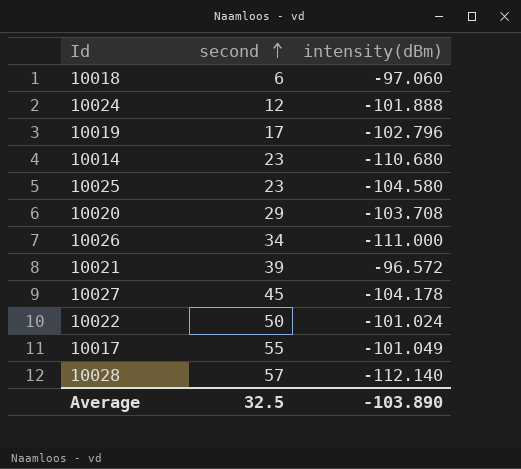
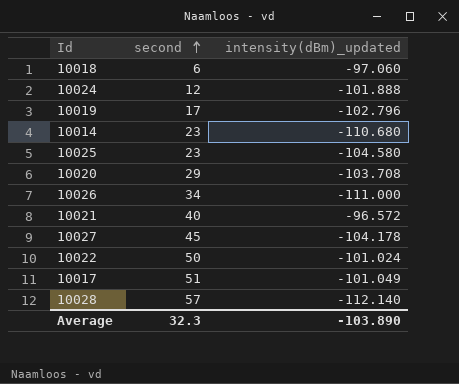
column name: intensity(dBm) -> intensity(dBm)_updated
10021 | second: 39 -> 40
10017 | second: 55 -> 51
Average | second: 32.5 -> 32.3

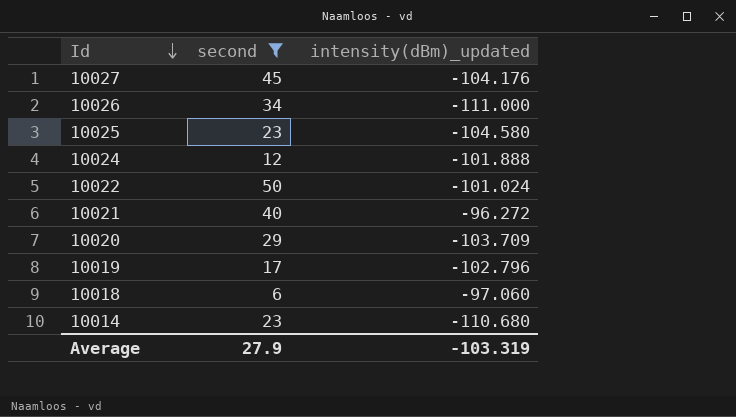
filter: none -> second <= 50
row order: second ascending -> Id descending
10027 | intensity(dBm)_updated: -104.178 -> -104.176
10021 | intensity(dBm)_updated: -96.572 -> -96.272
10020 | intensity(dBm)_updated: -103.708 -> -103.709
Average | second: 32.3 -> 27.9
Average | intensity(dBm)_updated: -103.890 -> -103.319

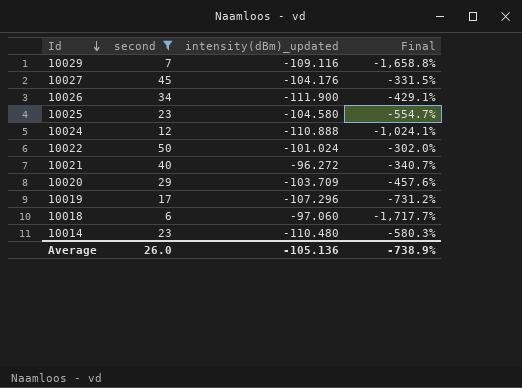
column Final | formula: none -> ([intensity(dBm)_updated] - [second]) / [second]
row 10029: none -> 7 | -109.116 | -1,658.8%
10026 | intensity(dBm)_updated: -111.000 -> -111.900
10024 | intensity(dBm)_updated: -101.888 -> -110.888
10019 | intensity(dBm)_updated: -102.796 -> -107.296
10014 | intensity(dBm)_updated: -110.680 -> -110.480
Average | second: 27.9 -> 26.0
Average | intensity(dBm)_updated: -103.319 -> -105.136

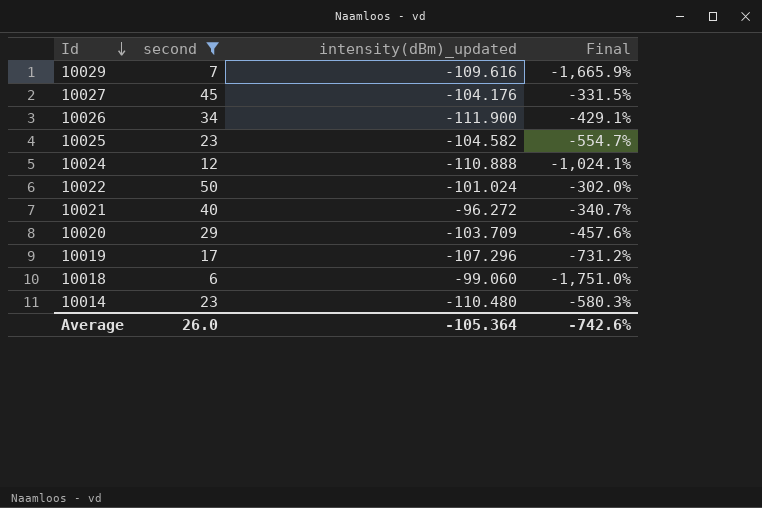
10029 | intensity(dBm)_updated: -109.116 -> -109.616
10029 | Final: -1,658.8% -> -1,665.9%
10025 | intensity(dBm)_updated: -104.580 -> -104.582
10018 | intensity(dBm)_updated: -97.060 -> -99.060
10018 | Final: -1,717.7% -> -1,751.0%
Average | intensity(dBm)_updated: -105.136 -> -105.364
Average | Final: -738.9% -> -742.6%

